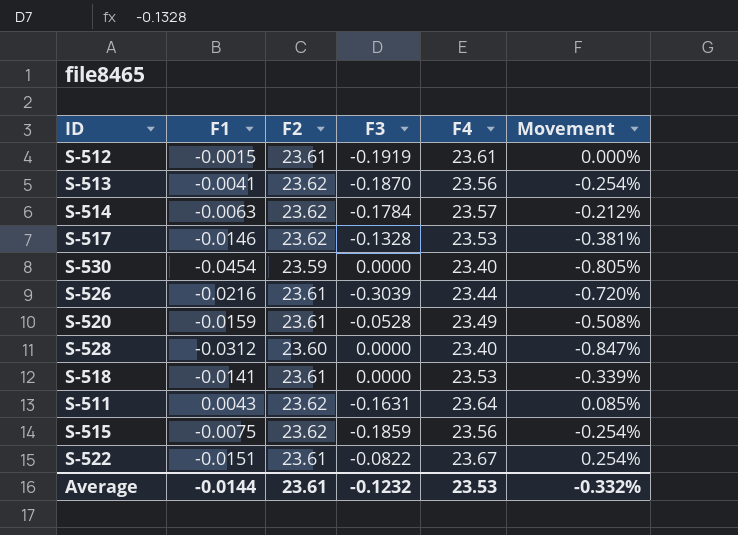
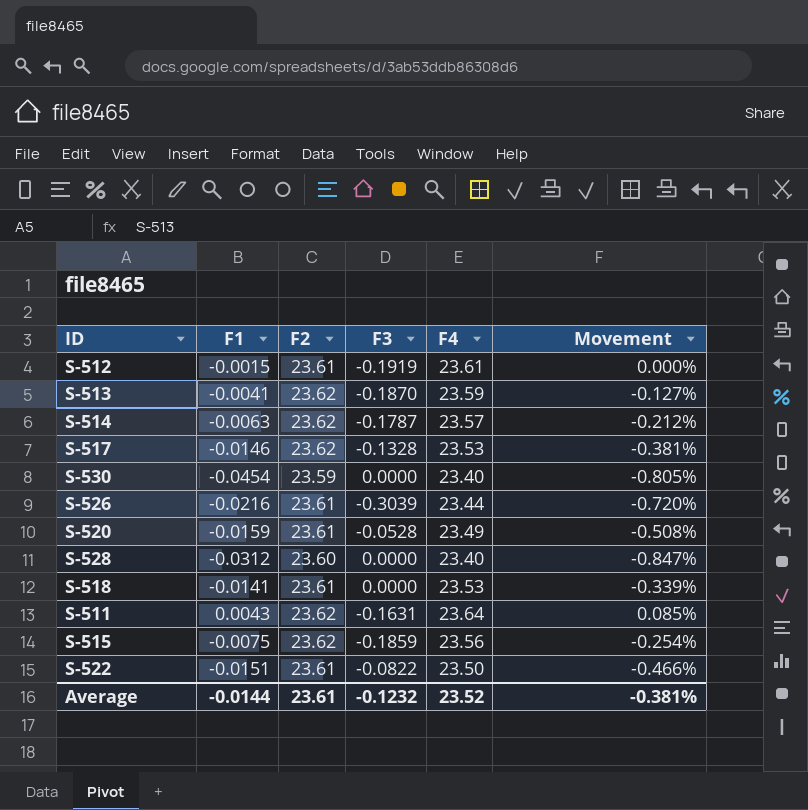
S-513 | F4: 23.56 -> 23.59
S-513 | Movement: -0.254% -> -0.127%
S-514 | F3: -0.1784 -> -0.1787
S-522 | F4: 23.67 -> 23.50
S-522 | Movement: 0.254% -> -0.466%
Average | F4: 23.53 -> 23.52
Average | Movement: -0.332% -> -0.381%

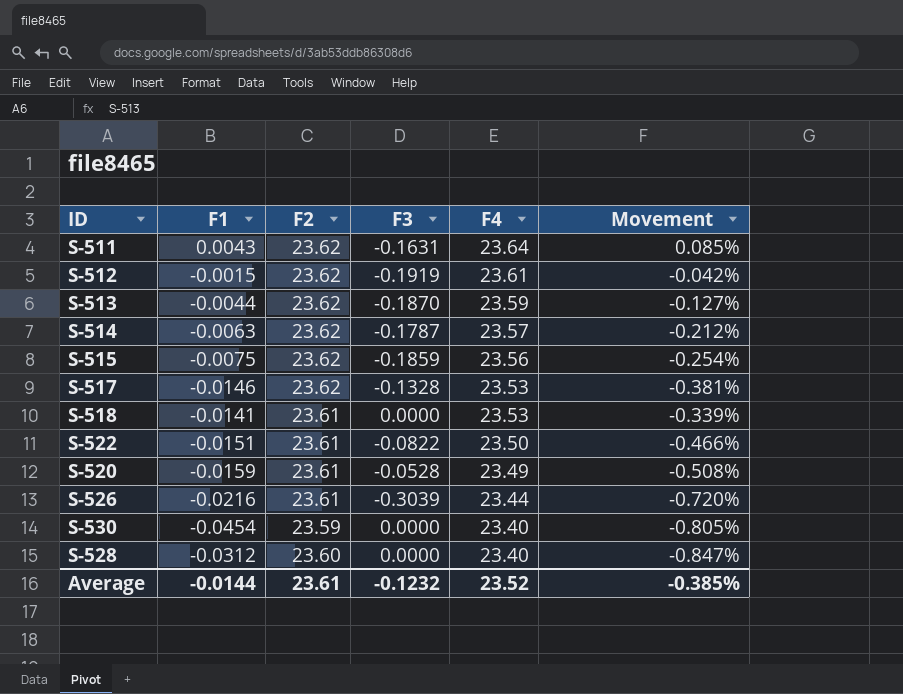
row order: none -> F4 descending
S-512 | F2: 23.61 -> 23.62
S-512 | Movement: 0.000% -> -0.042%
S-513 | F1: -0.0041 -> -0.0044
Average | Movement: -0.381% -> -0.385%

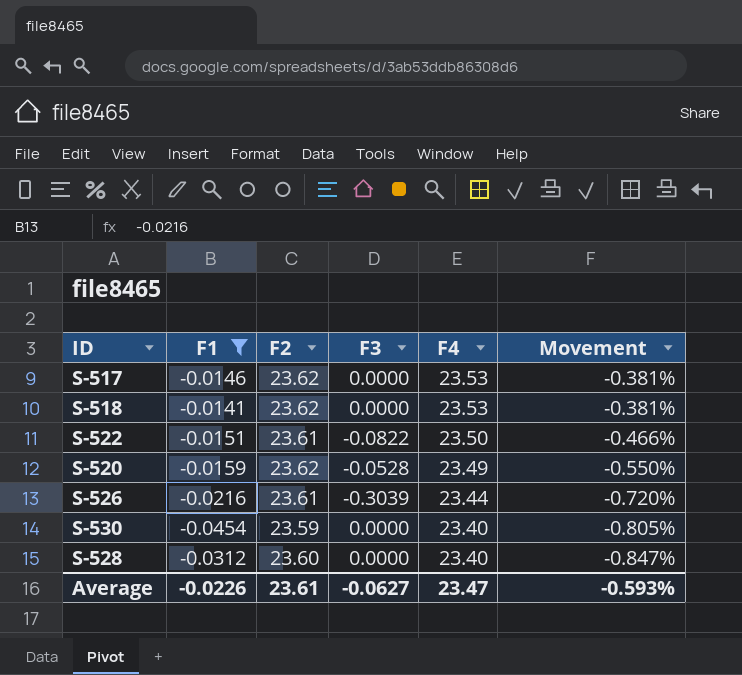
filter: none -> F1 <= -0.0141
S-517 | F3: -0.1328 -> 0.0000
S-518 | F2: 23.61 -> 23.62
S-518 | Movement: -0.339% -> -0.381%
S-520 | F2: 23.61 -> 23.62
S-520 | Movement: -0.508% -> -0.550%
Average | F1: -0.0144 -> -0.0226
Average | F3: -0.1232 -> -0.0627
Average | F4: 23.52 -> 23.47
Average | Movement: -0.385% -> -0.593%

